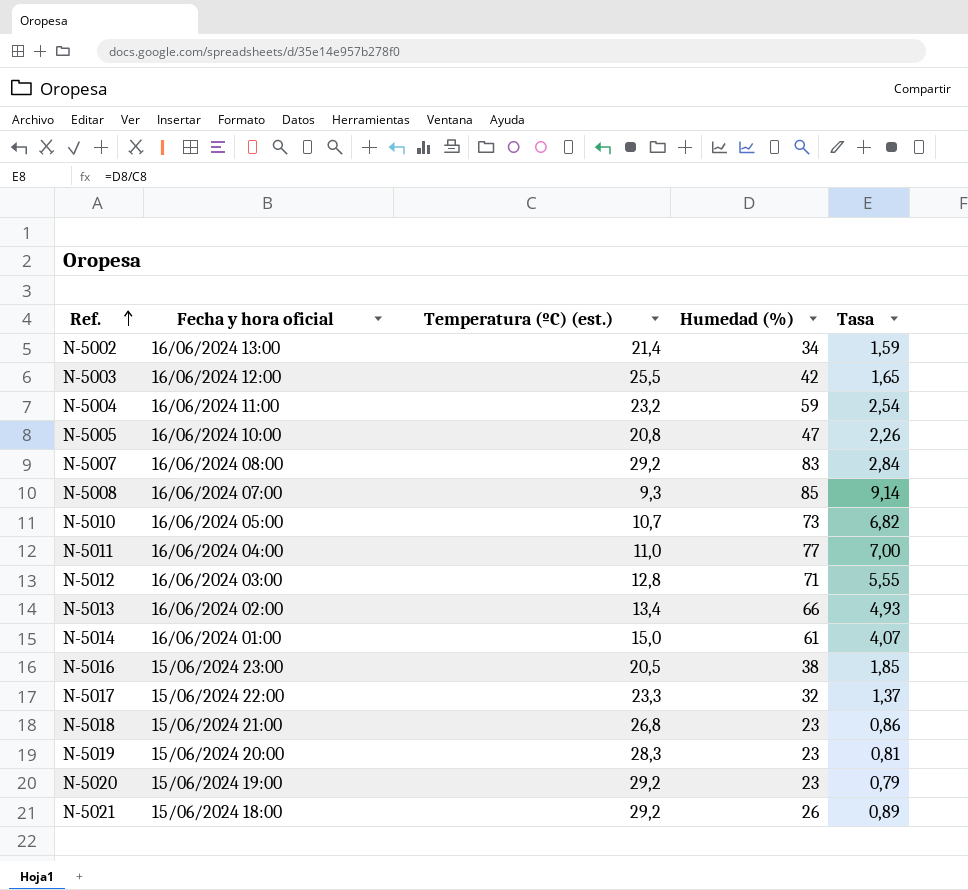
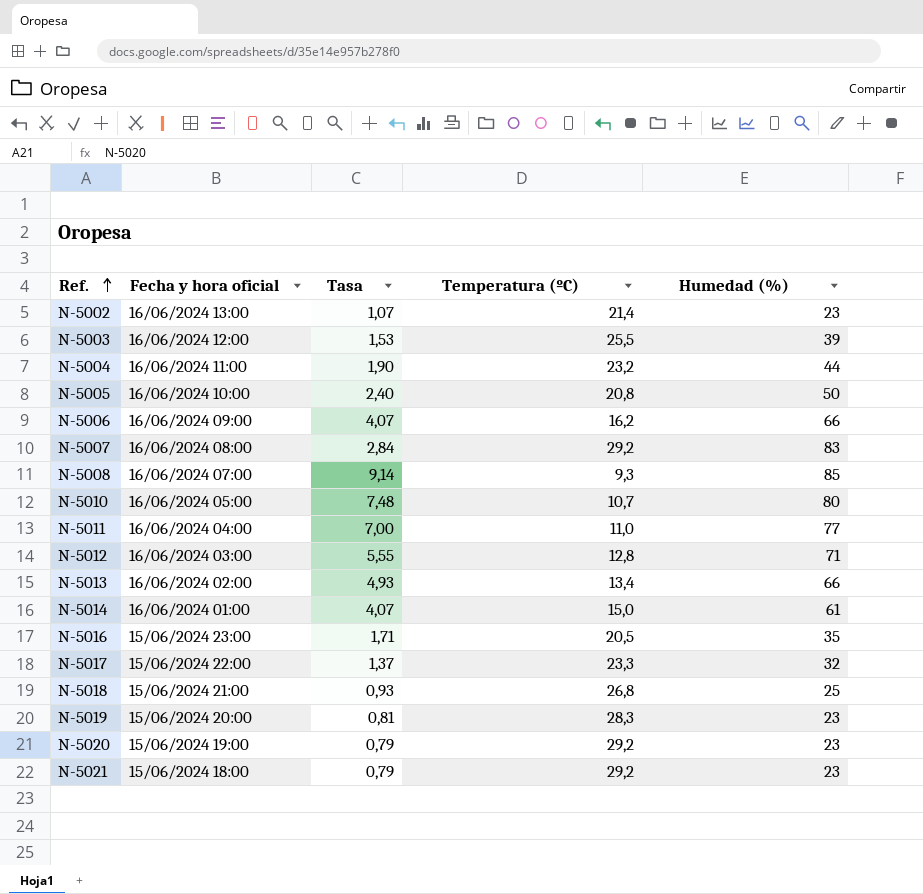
column Tasa | position: 5 -> 3
column name: Temperatura (ºC) (est.) -> Temperatura (ºC)
N-5002 | Tasa: 1,59 -> 1,07
N-5002 | Humedad (%): 34 -> 23
N-5003 | Tasa: 1,65 -> 1,53
N-5003 | Humedad (%): 42 -> 39
N-5004 | Tasa: 2,54 -> 1,90
N-5004 | Humedad (%): 59 -> 44
N-5005 | Tasa: 2,26 -> 2,40
N-5005 | Humedad (%): 47 -> 50
row N-5006: none -> 16/06/2024 09:00 | 4,07 | 16,2 | 66
N-5010 | Tasa: 6,82 -> 7,48
N-5010 | Humedad (%): 73 -> 80
N-5016 | Tasa: 1,85 -> 1,71
N-5016 | Humedad (%): 38 -> 35
N-5018 | Tasa: 0,86 -> 0,93
N-5018 | Humedad (%): 23 -> 25
N-5021 | Tasa: 0,89 -> 0,79
N-5021 | Humedad (%): 26 -> 23

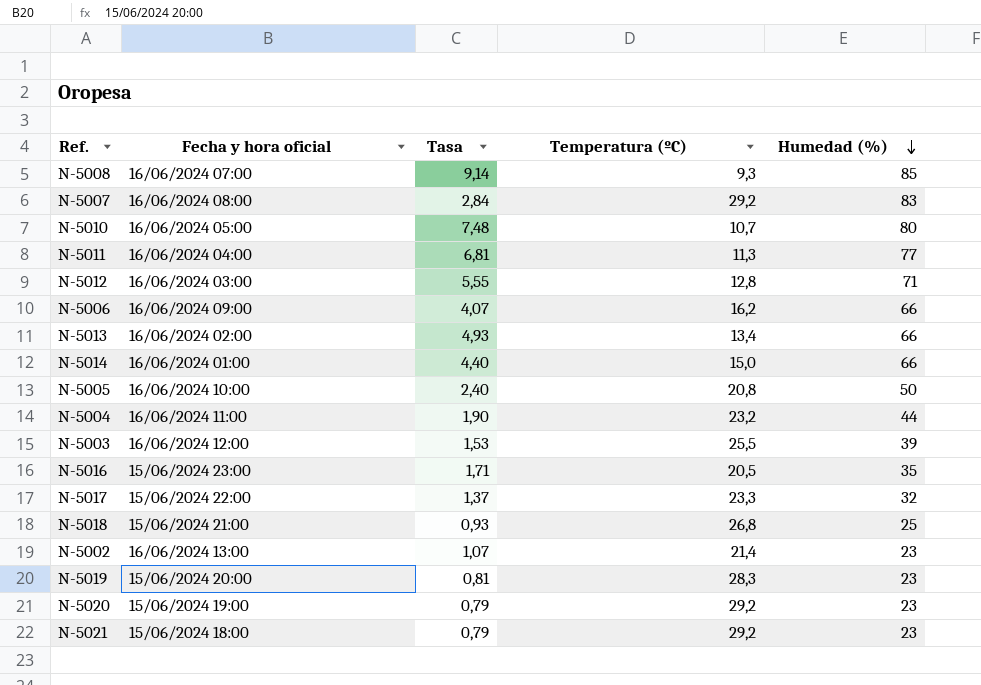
row order: Ref. ascending -> Humedad (%) descending
N-5011 | Tasa: 7,00 -> 6,81
N-5011 | Temperatura (ºC): 11,0 -> 11,3
N-5014 | Tasa: 4,07 -> 4,40
N-5014 | Humedad (%): 61 -> 66

